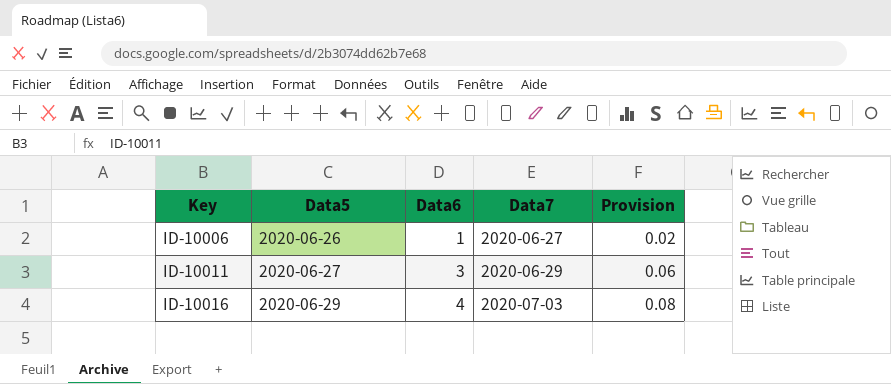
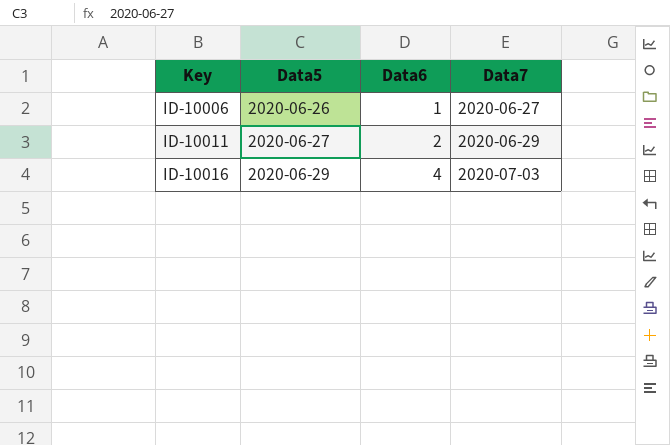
column Provision | formula: [Data6] * 0.02 -> none
ID-10011 | Data6: 3 -> 2

